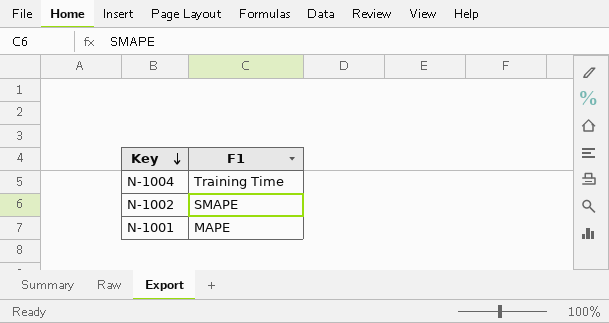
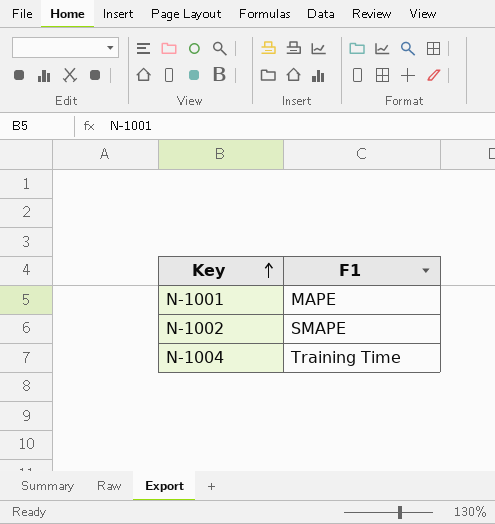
row order: Key descending -> Key ascending

